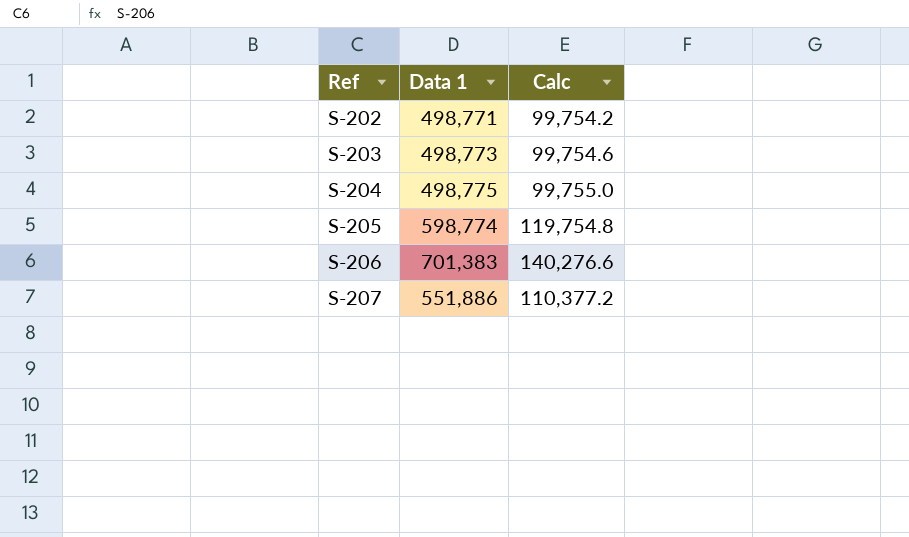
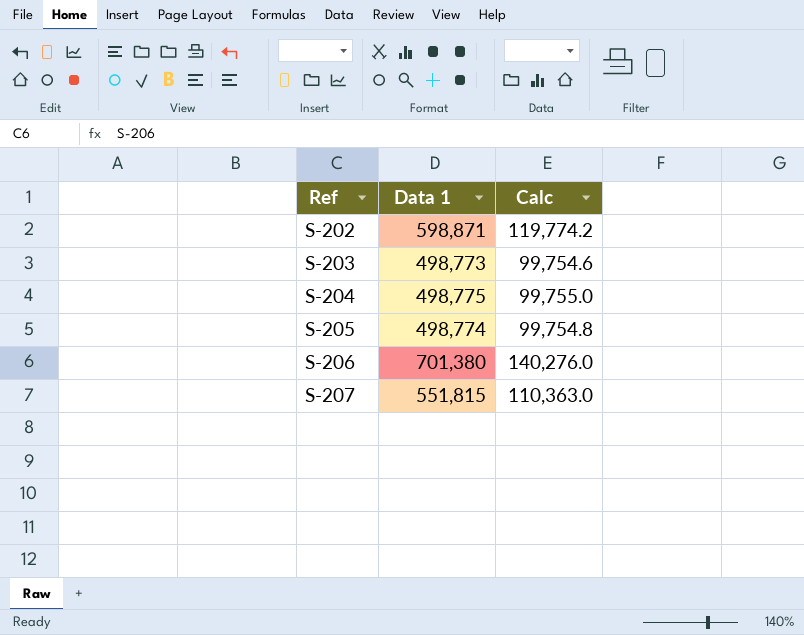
S-202 | Data 1: 498,771 -> 598,871
S-202 | Calc: 99,754.2 -> 119,774.2
S-205 | Data 1: 598,774 -> 498,774
S-205 | Calc: 119,754.8 -> 99,754.8
S-206 | Data 1: 701,383 -> 701,380
S-206 | Calc: 140,276.6 -> 140,276.0
S-207 | Data 1: 551,886 -> 551,815
S-207 | Calc: 110,377.2 -> 110,363.0

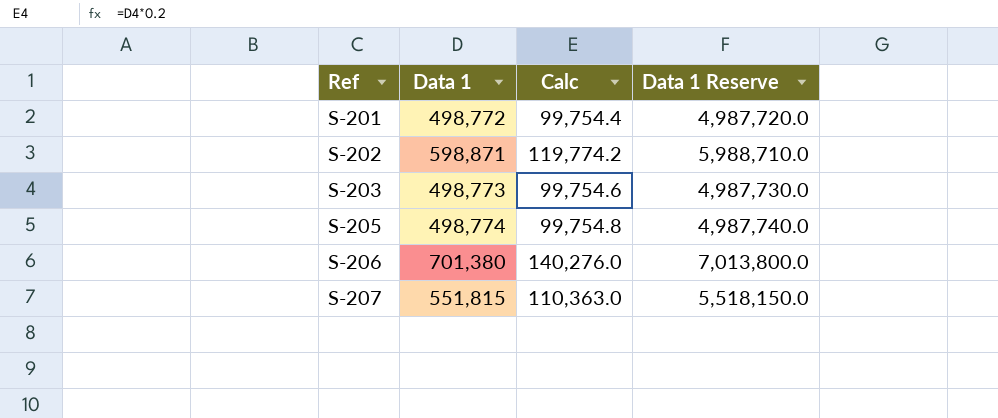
column Data 1 Reserve | formula: none -> [Data 1] * 10
row S-204: 498,775 | 99,755.0 -> none
row S-201: none -> 498,772 | 99,754.4 | 4,987,720.0

